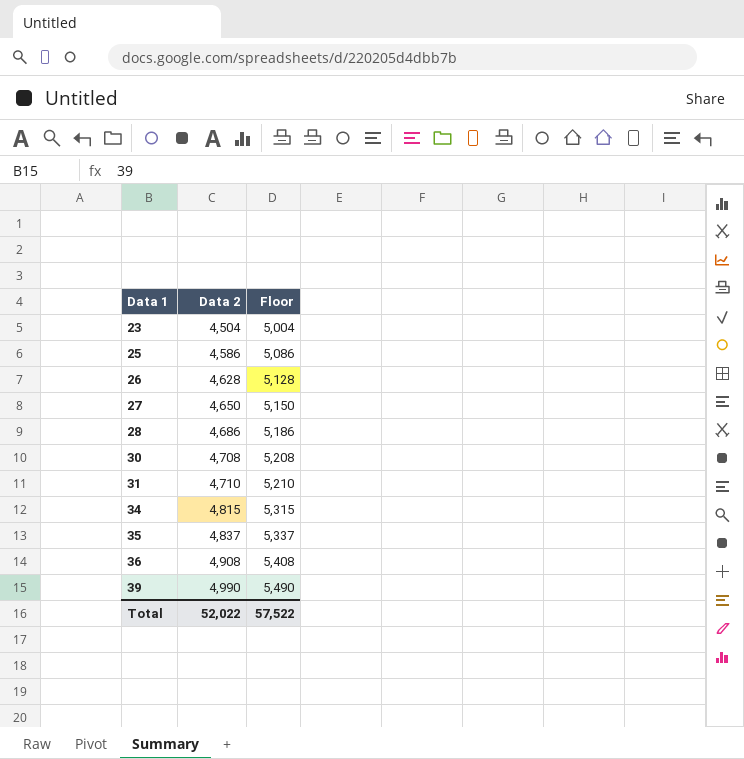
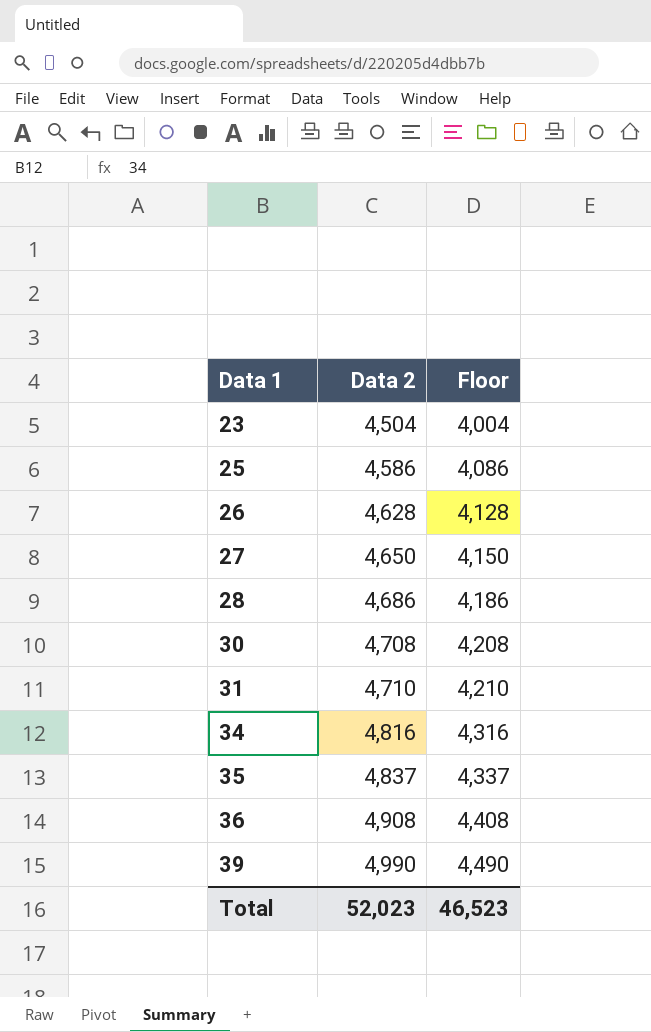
column Floor | formula: [Data 2] + 500 -> [Data 2] - 500
34 | Data 2: 4,815 -> 4,816
Total | Data 2: 52,022 -> 52,023
Total | Floor: 57,522 -> 46,523

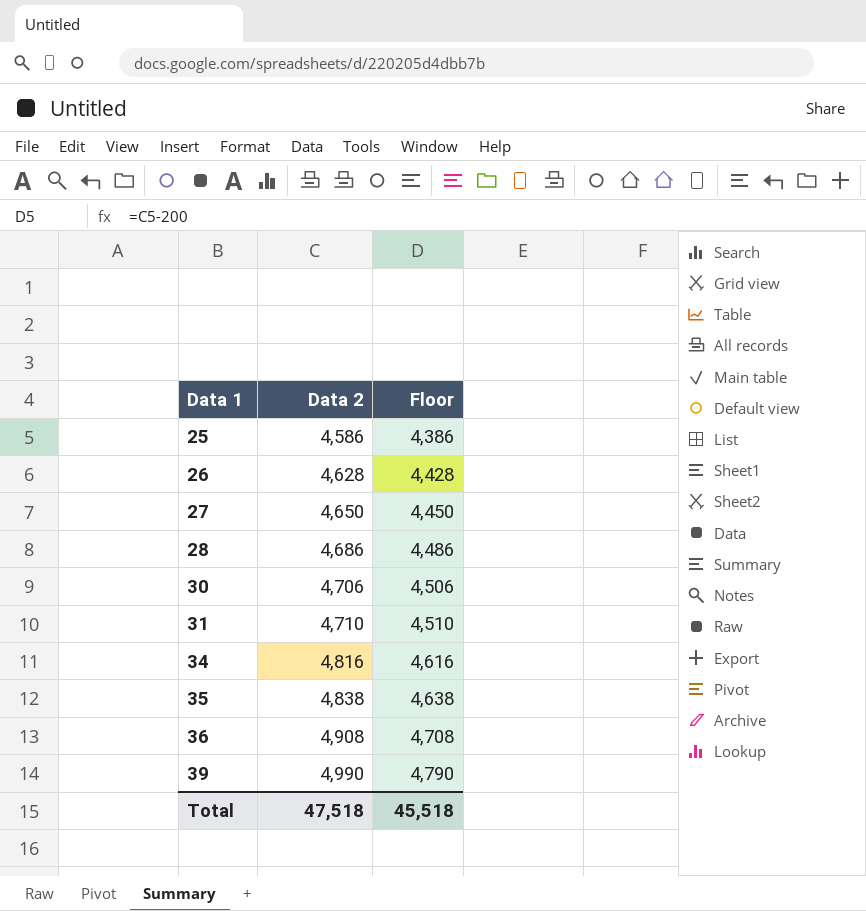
column Floor | formula: [Data 2] - 500 -> [Data 2] - 200
row 23: 4,504 | 4,004 -> none
30 | Data 2: 4,708 -> 4,706
35 | Data 2: 4,837 -> 4,838
Total | Data 2: 52,023 -> 47,518
Total | Floor: 46,523 -> 45,518

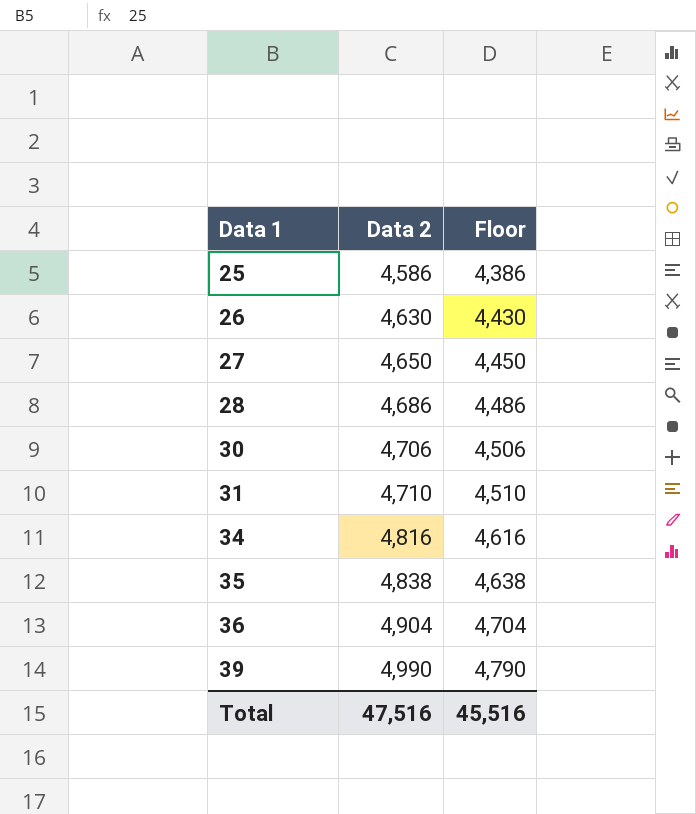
26 | Data 2: 4,628 -> 4,630
26 | Floor: 4,428 -> 4,430
36 | Data 2: 4,908 -> 4,904
36 | Floor: 4,708 -> 4,704
Total | Data 2: 47,518 -> 47,516
Total | Floor: 45,518 -> 45,516

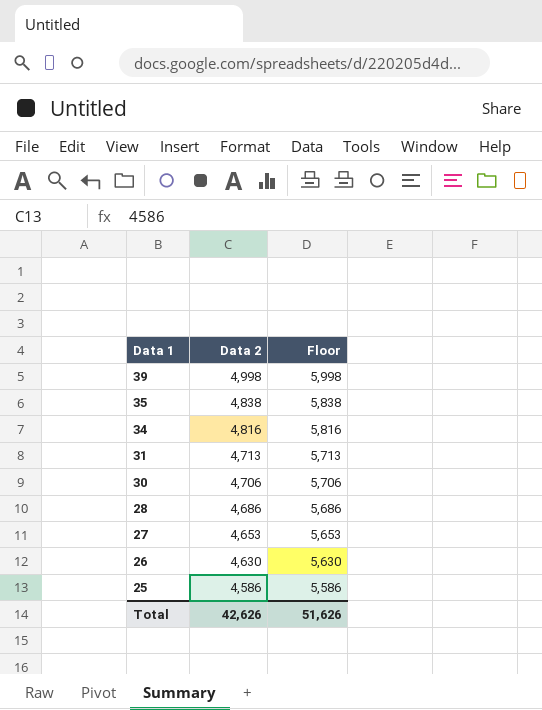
row order: Data 1 ascending -> Data 1 descending
column Floor | formula: [Data 2] - 200 -> [Data 2] + 1000
row 36: 4,904 | 4,704 -> none
39 | Data 2: 4,990 -> 4,998
31 | Data 2: 4,710 -> 4,713
27 | Data 2: 4,650 -> 4,653
Total | Data 2: 47,516 -> 42,626
Total | Floor: 45,516 -> 51,626

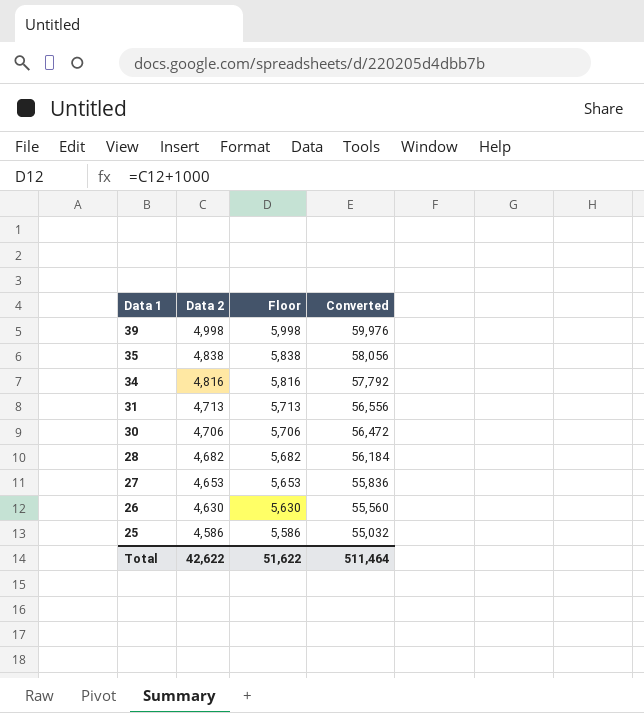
column Converted | formula: none -> [Data 2] * 12
28 | Data 2: 4,686 -> 4,682
28 | Floor: 5,686 -> 5,682
Total | Data 2: 42,626 -> 42,622
Total | Floor: 51,626 -> 51,622

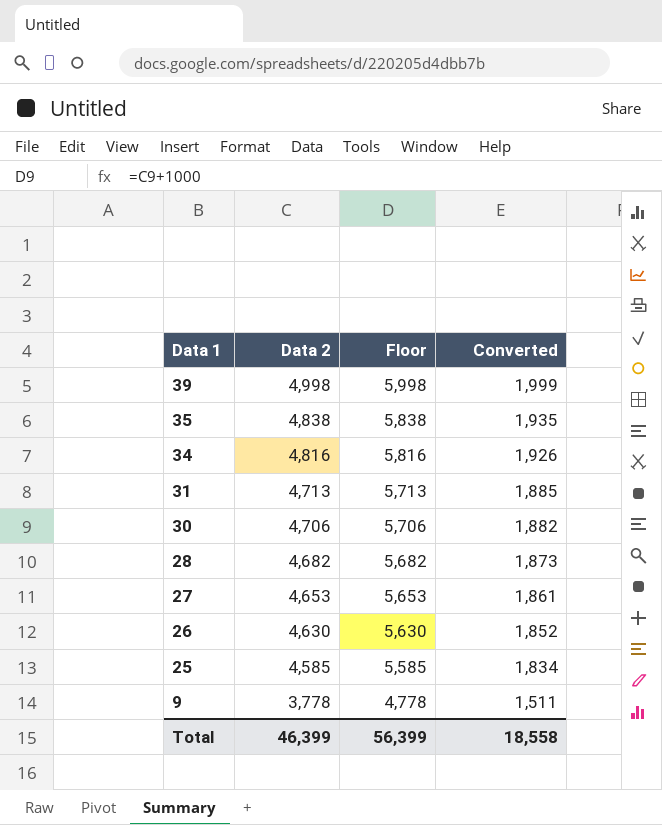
column Converted | formula: [Data 2] * 12 -> [Data 2] * 0.4
25 | Data 2: 4,586 -> 4,585
25 | Floor: 5,586 -> 5,585
row 9: none -> 3,778 | 4,778 | 1,511
Total | Data 2: 42,622 -> 46,399
Total | Floor: 51,622 -> 56,399
Total | Converted: 511,464 -> 18,558

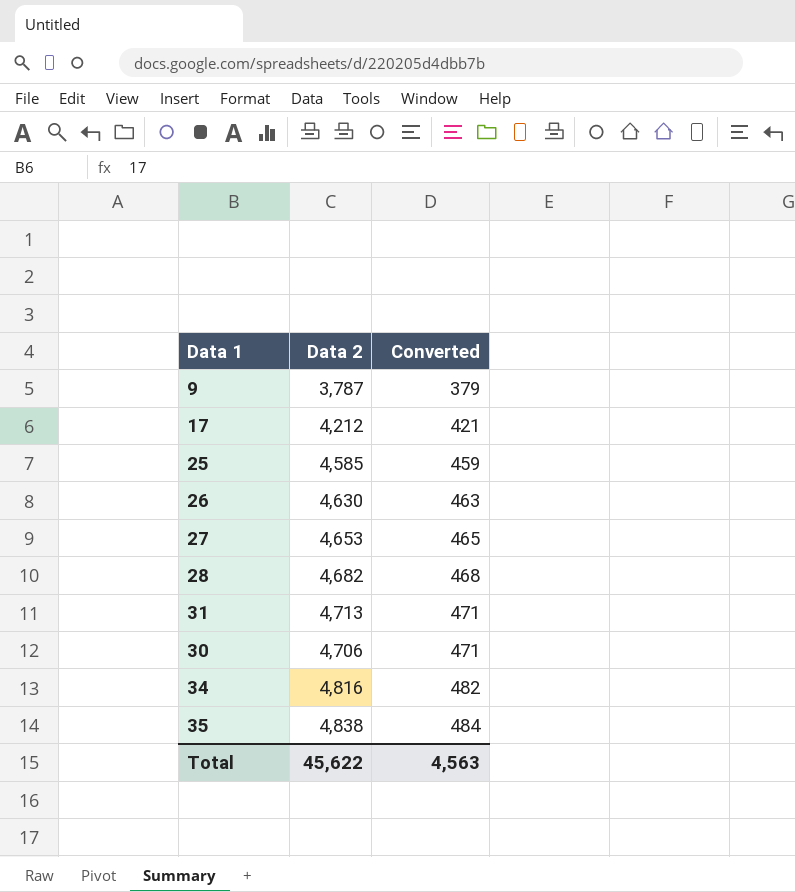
row order: Data 1 descending -> Converted ascending
column Floor | formula: [Data 2] + 1000 -> none
column Converted | formula: [Data 2] * 0.4 -> [Data 2] * 0.1
row 39: 4,998 | 5,998 | 1,999 -> none
9 | Data 2: 3,778 -> 3,787
row 17: none -> 4,212 | 421
Total | Data 2: 46,399 -> 45,622
Total | Converted: 18,558 -> 4,563

